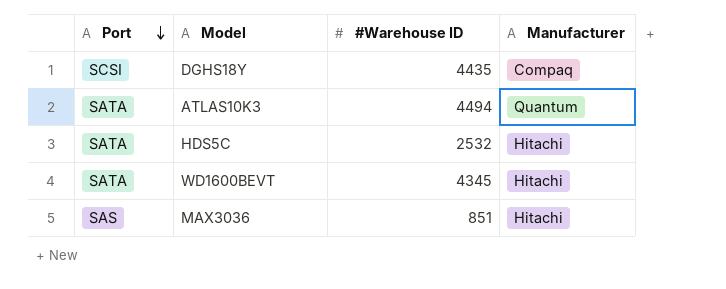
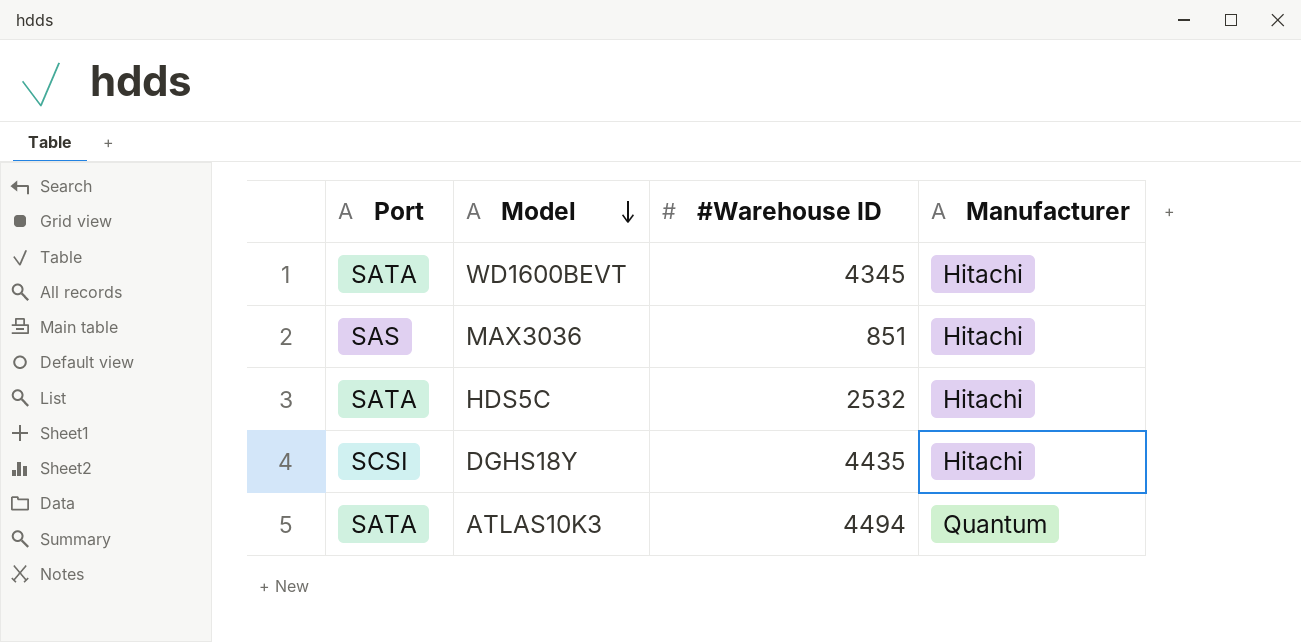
row order: Port descending -> Model descending
DGHS18Y | Manufacturer: Compaq -> Hitachi

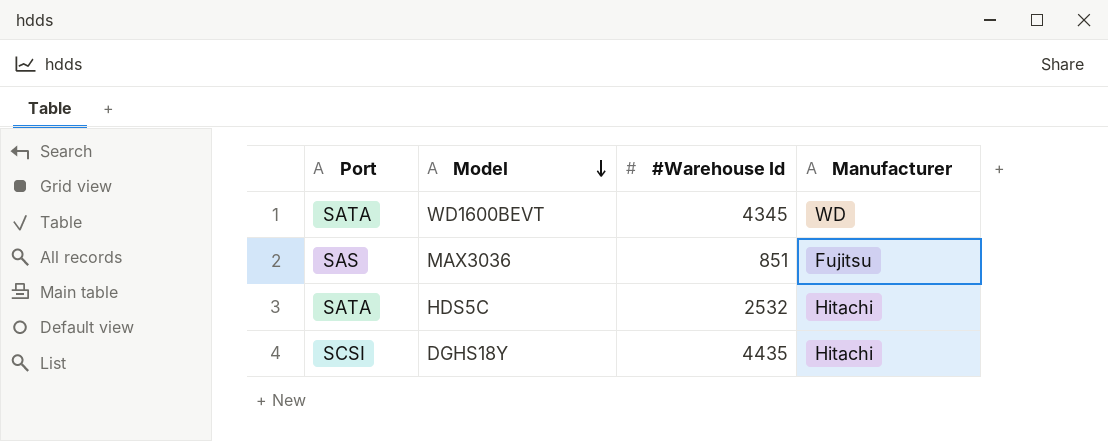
column name: #Warehouse ID -> #Warehouse Id
row ATLAS10K3: SATA | 4494 | Quantum -> none
WD1600BEVT | Manufacturer: Hitachi -> WD
MAX3036 | Manufacturer: Hitachi -> Fujitsu

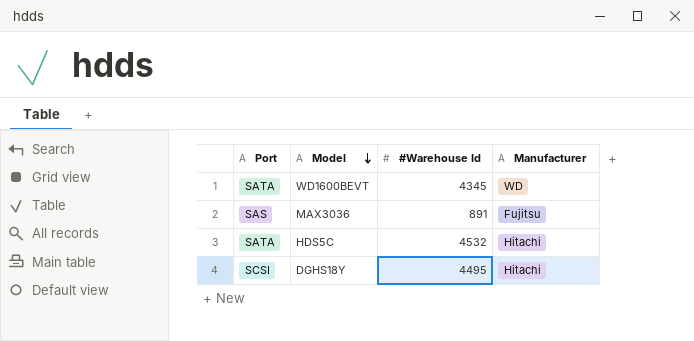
MAX3036 | #Warehouse Id: 851 -> 891
HDS5C | #Warehouse Id: 2532 -> 4532
DGHS18Y | #Warehouse Id: 4435 -> 4495

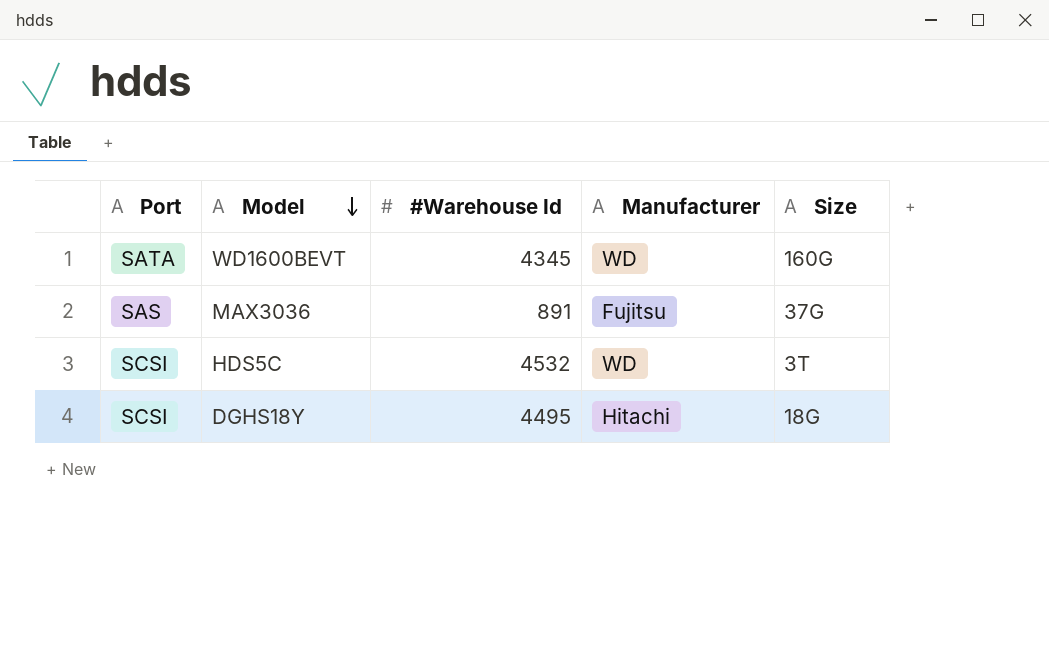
column Size | position: none -> 5
HDS5C | Port: SATA -> SCSI
HDS5C | Manufacturer: Hitachi -> WD

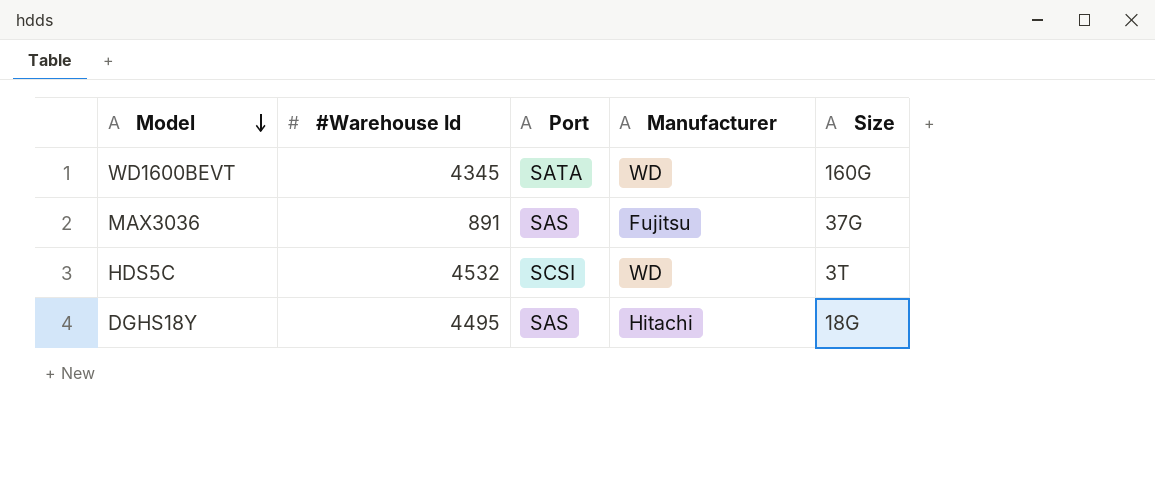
column Port | position: 1 -> 3
DGHS18Y | Port: SCSI -> SAS

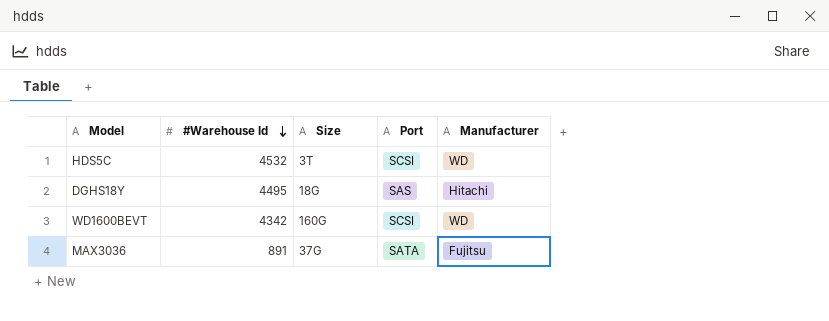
row order: Model descending -> #Warehouse Id descending
column Size | position: 5 -> 3
WD1600BEVT | #Warehouse Id: 4345 -> 4342
WD1600BEVT | Port: SATA -> SCSI
MAX3036 | Port: SAS -> SATA

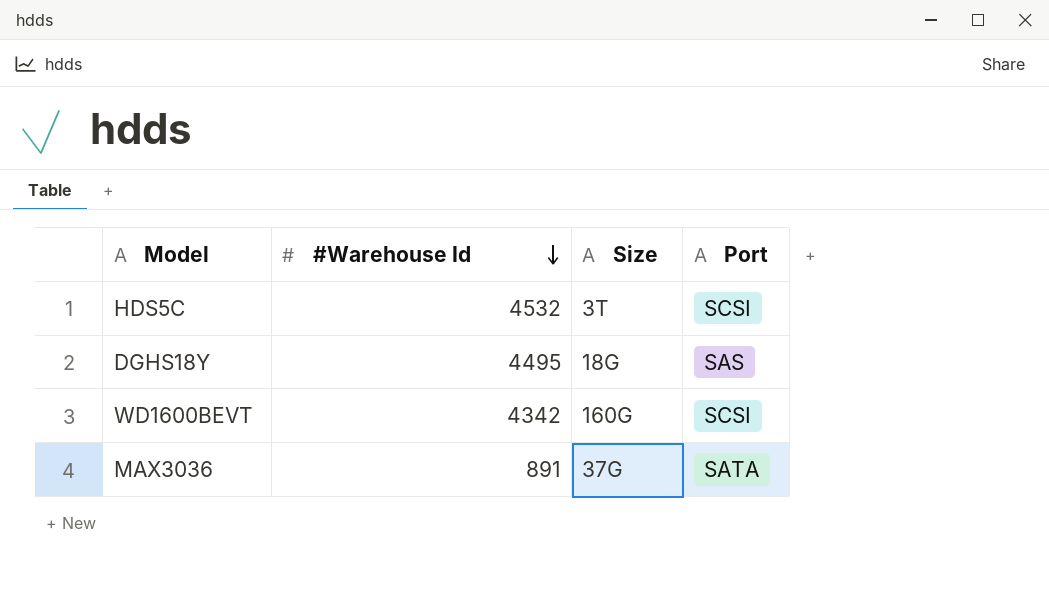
column Manufacturer | position: 5 -> none

